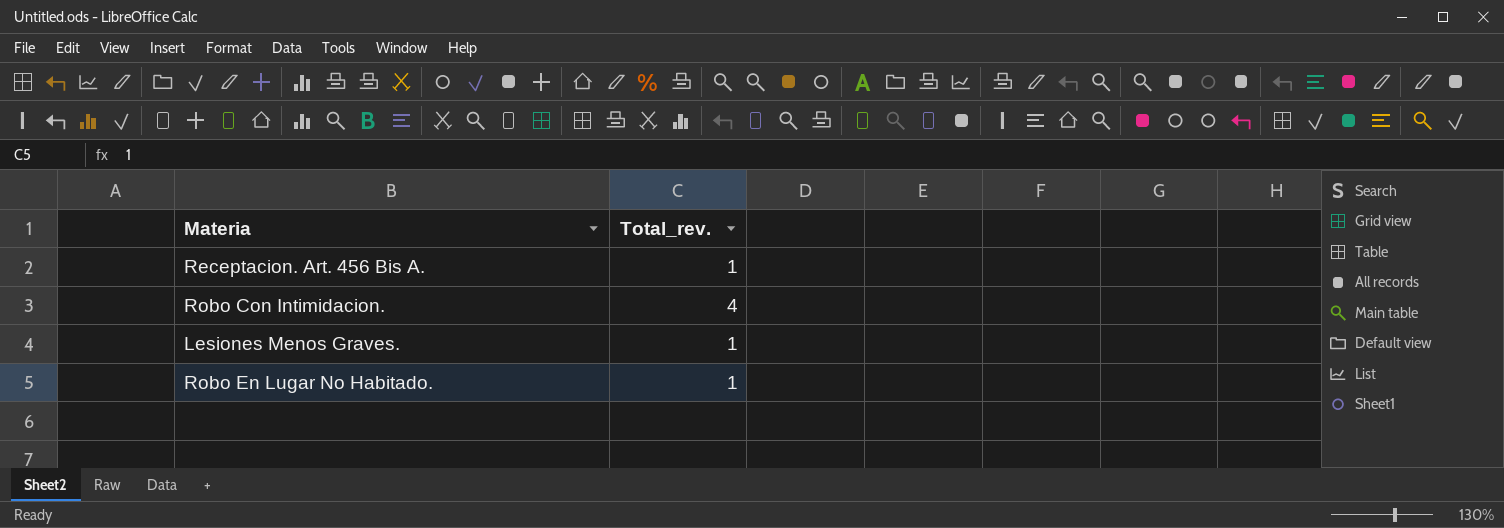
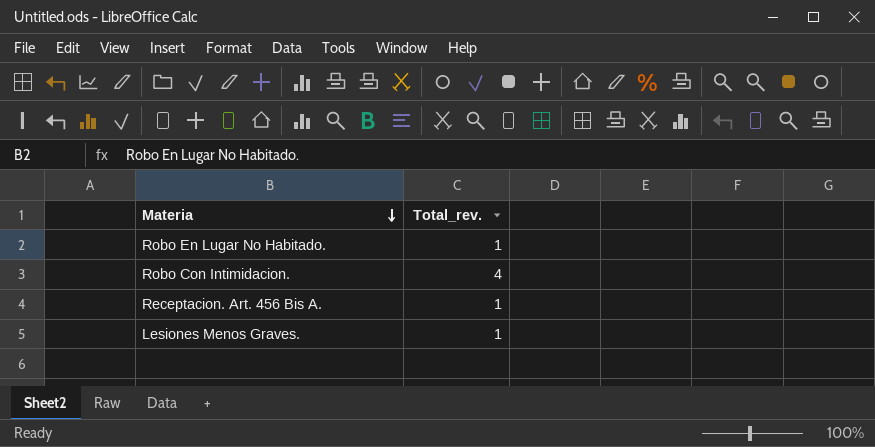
row order: none -> Materia descending

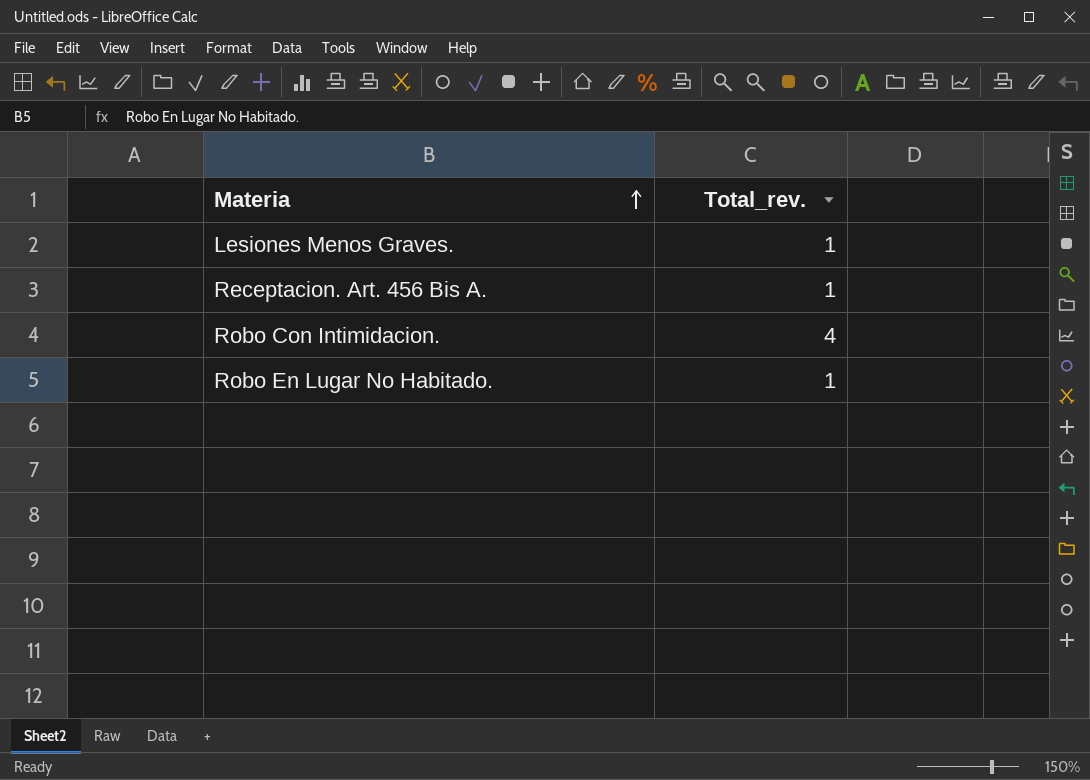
row order: Materia descending -> Materia ascending

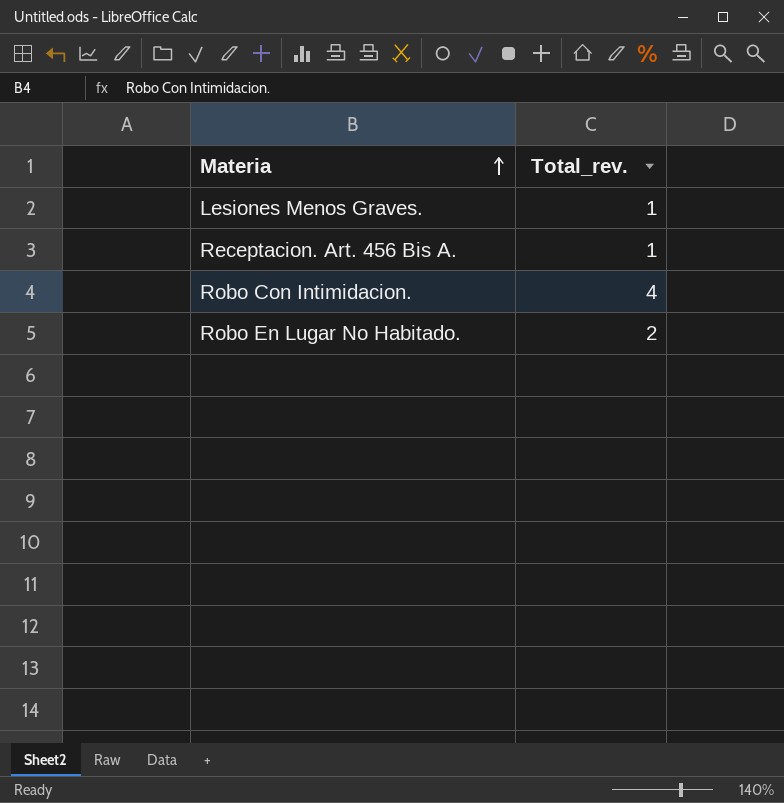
Robo En Lugar No Habitado. | Total_rev.: 1 -> 2

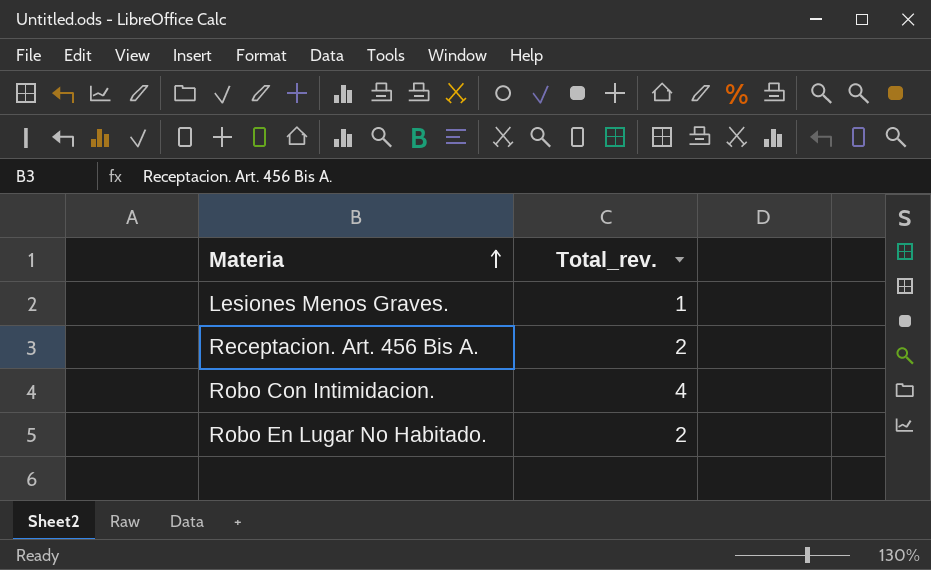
Receptacion. Art. 456 Bis A. | Total_rev.: 1 -> 2

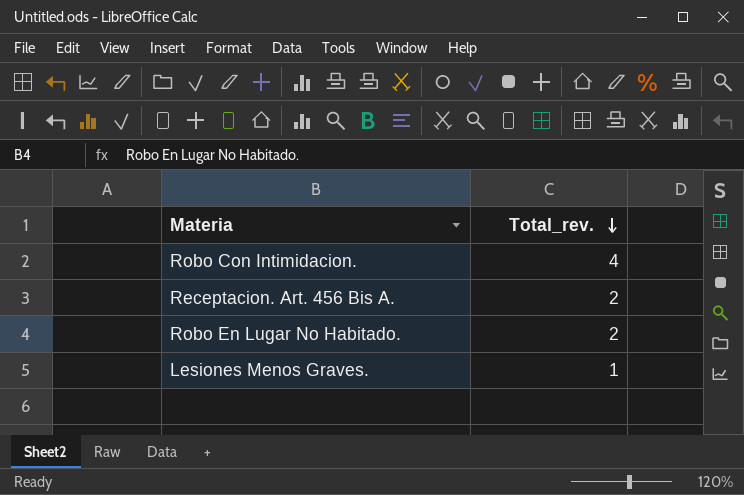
row order: Materia ascending -> Total_rev. descending

